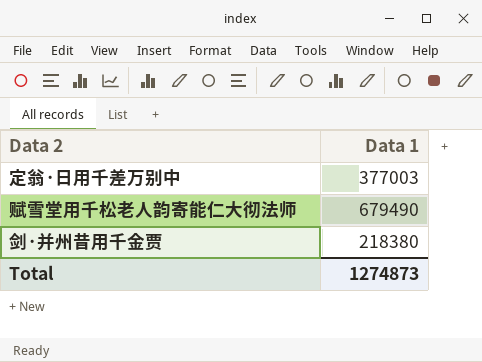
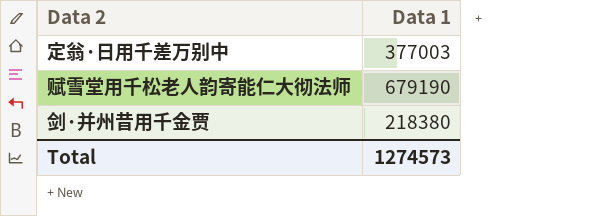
赋雪堂用千松老人韵寄能仁大彻法师 | Data 1: 679490 -> 679190
Total | Data 1: 1274873 -> 1274573

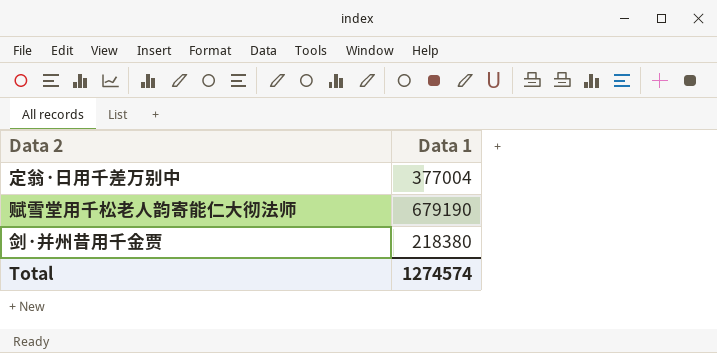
定翁·日用千差万别中 | Data 1: 377003 -> 377004
Total | Data 1: 1274573 -> 1274574

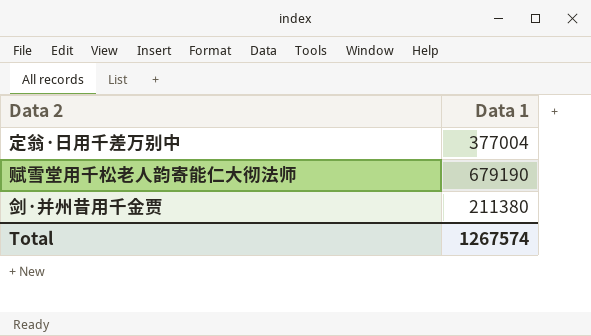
剑·并州昔用千金贾 | Data 1: 218380 -> 211380
Total | Data 1: 1274574 -> 1267574

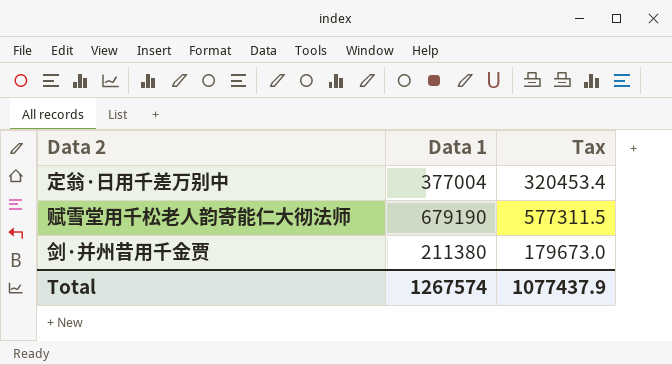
column Tax | formula: none -> [Data 1] * 0.85

